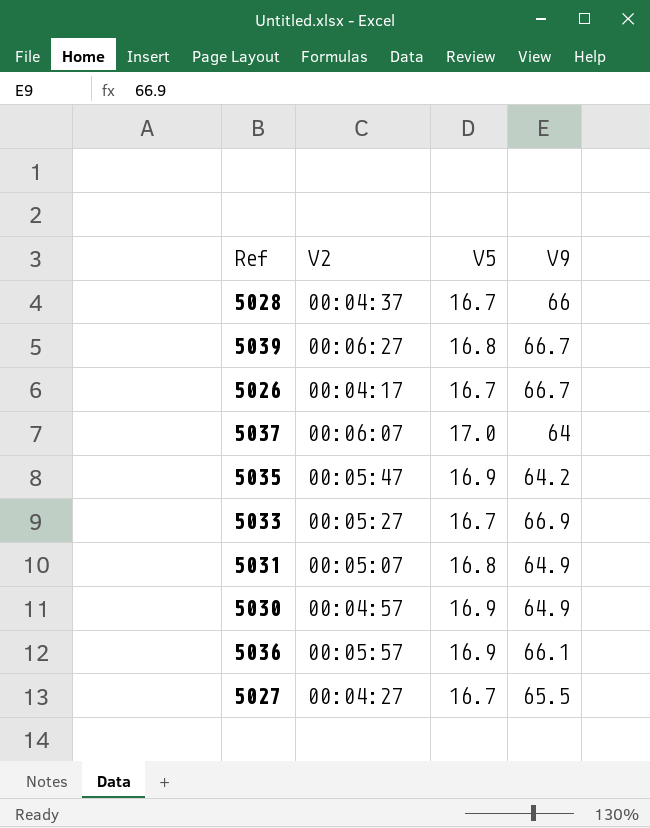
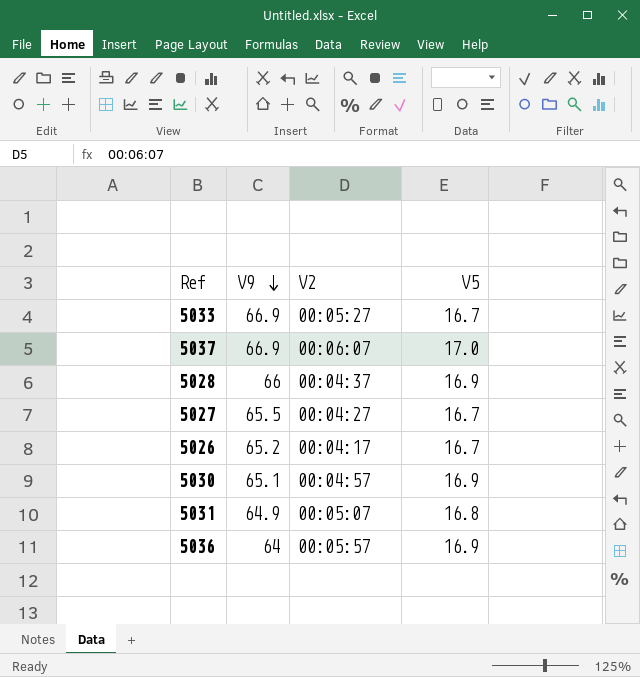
row order: none -> V9 descending
column V9 | position: 4 -> 2
row 5039: 00:06:27 | 16.8 | 66.7 -> none
row 5035: 00:05:47 | 16.9 | 64.2 -> none
5037 | V9: 64 -> 66.9
5028 | V5: 16.7 -> 16.9
5026 | V9: 66.7 -> 65.2
5030 | V9: 64.9 -> 65.1
5036 | V9: 66.1 -> 64

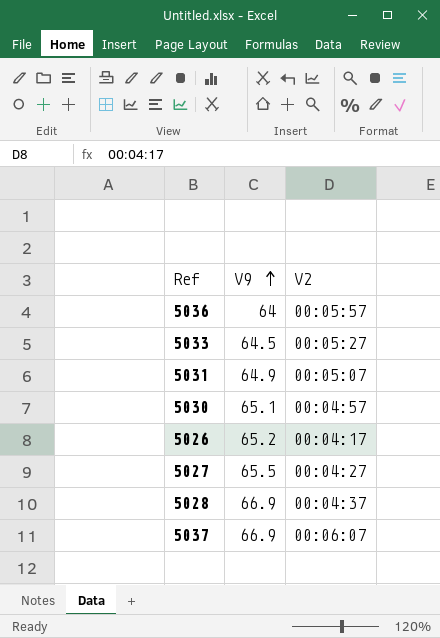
row order: V9 descending -> V9 ascending
column V5 | position: 4 -> none
5033 | V9: 66.9 -> 64.5
5028 | V9: 66 -> 66.9

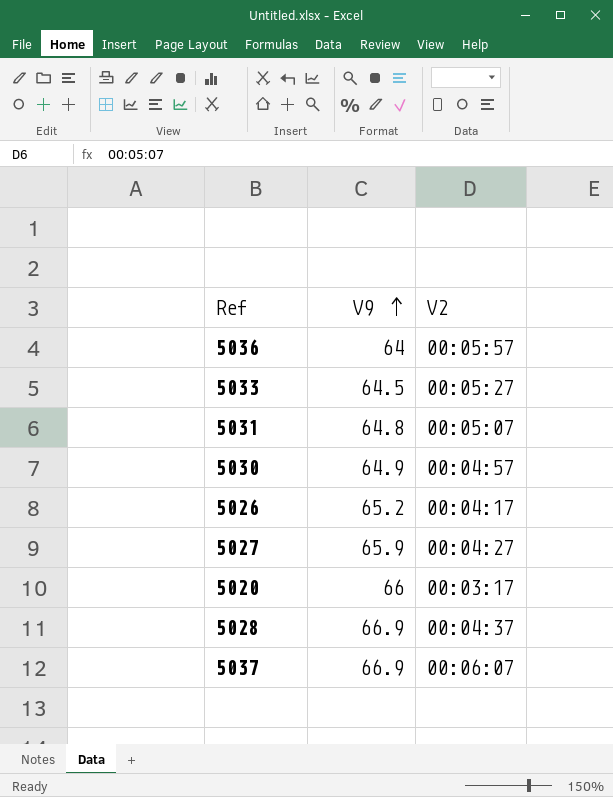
5031 | V9: 64.9 -> 64.8
5030 | V9: 65.1 -> 64.9
5027 | V9: 65.5 -> 65.9
row 5020: none -> 66 | 00:03:17

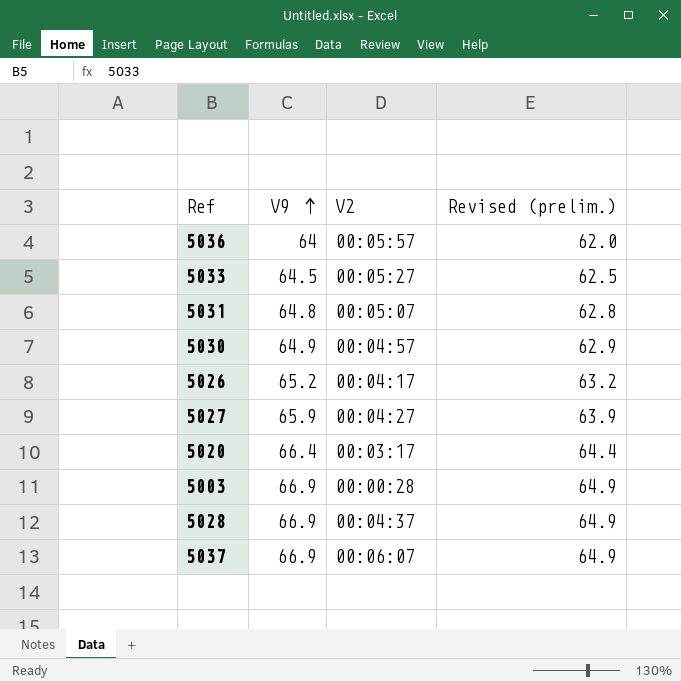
column Revised (prelim.) | formula: none -> [V9] - 2
5020 | V9: 66 -> 66.4
row 5003: none -> 66.9 | 00:00:28 | 64.9

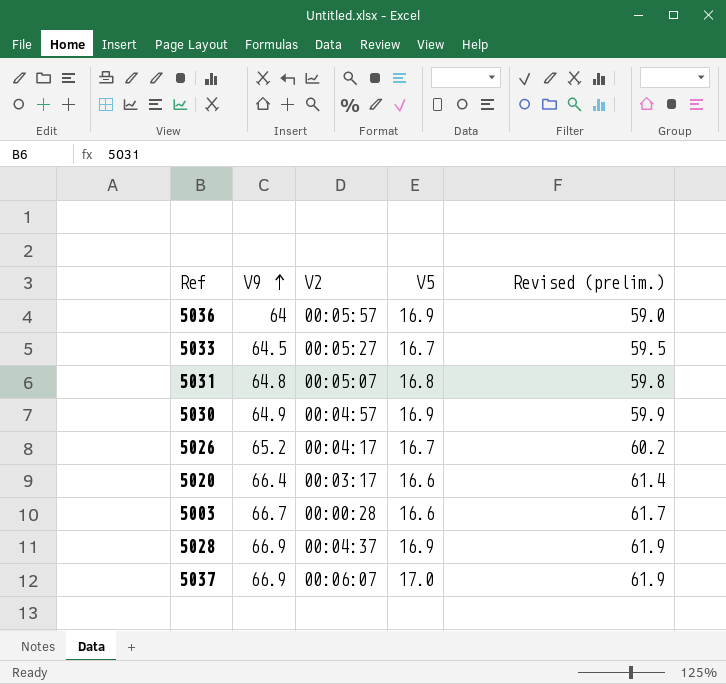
column V5 | position: none -> 4
column Revised (prelim.) | formula: [V9] - 2 -> [V9] - 5
row 5027: 65.9 | 00:04:27 | 63.9 -> none
5003 | V9: 66.9 -> 66.7

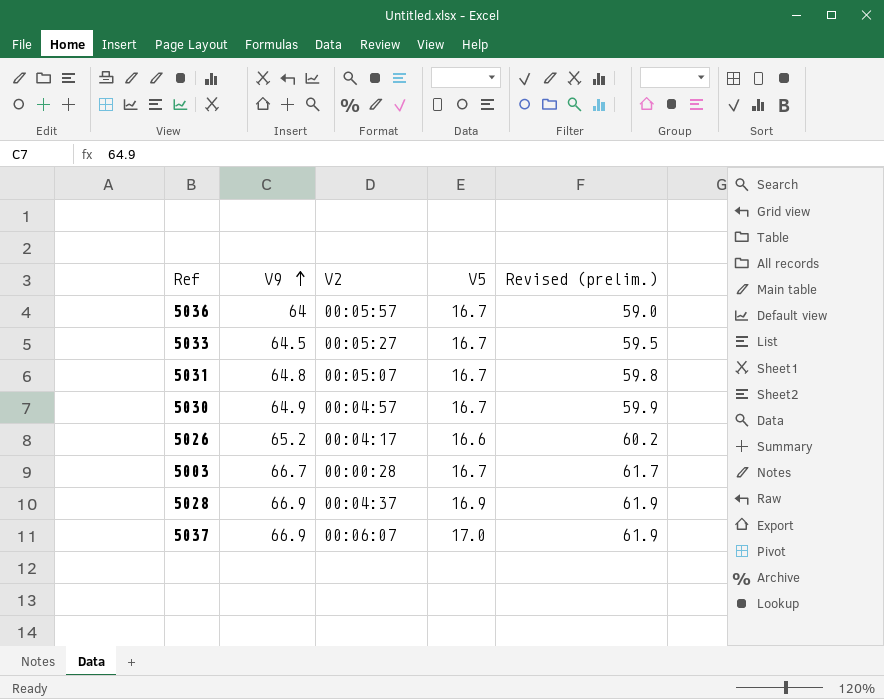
row 5020: 66.4 | 00:03:17 | 16.6 | 61.4 -> none
5036 | V5: 16.9 -> 16.7
5031 | V5: 16.8 -> 16.7
5030 | V5: 16.9 -> 16.7
5026 | V5: 16.7 -> 16.6
5003 | V5: 16.6 -> 16.7

